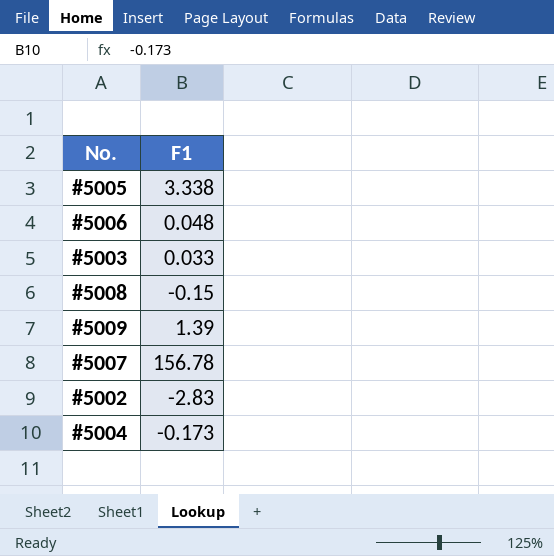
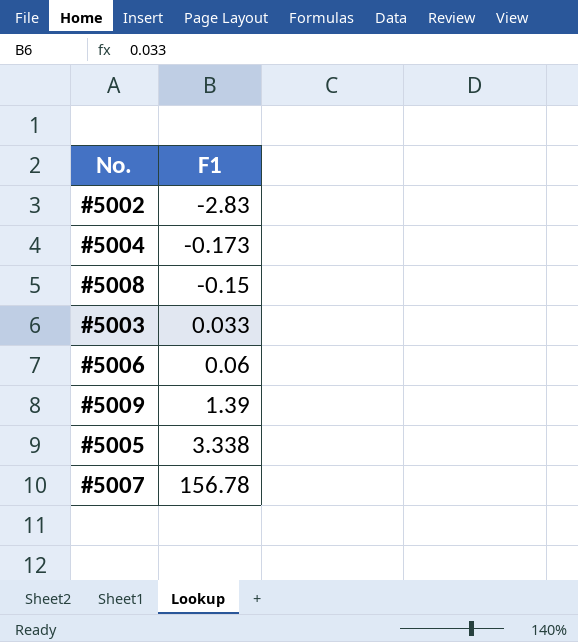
row order: none -> F1 ascending
#5006 | F1: 0.048 -> 0.06

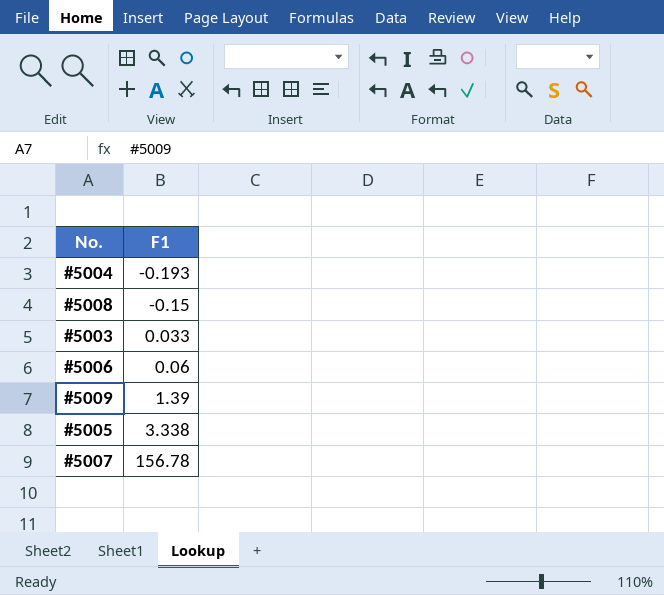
row #5002: -2.83 -> none
#5004 | F1: -0.173 -> -0.193

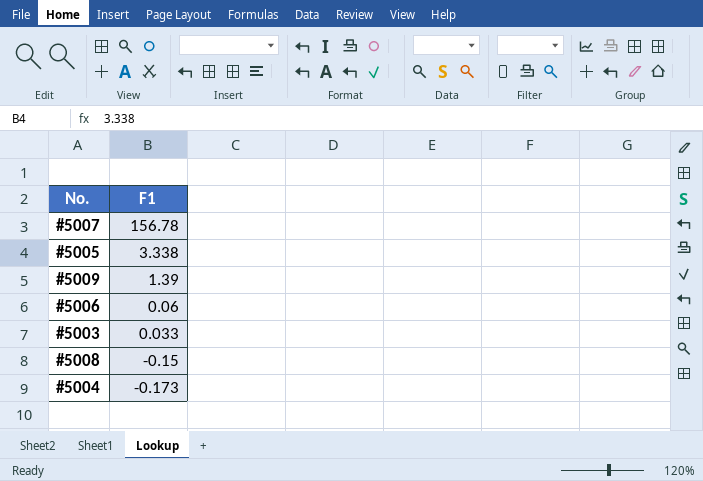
row order: F1 ascending -> F1 descending
#5004 | F1: -0.193 -> -0.173

